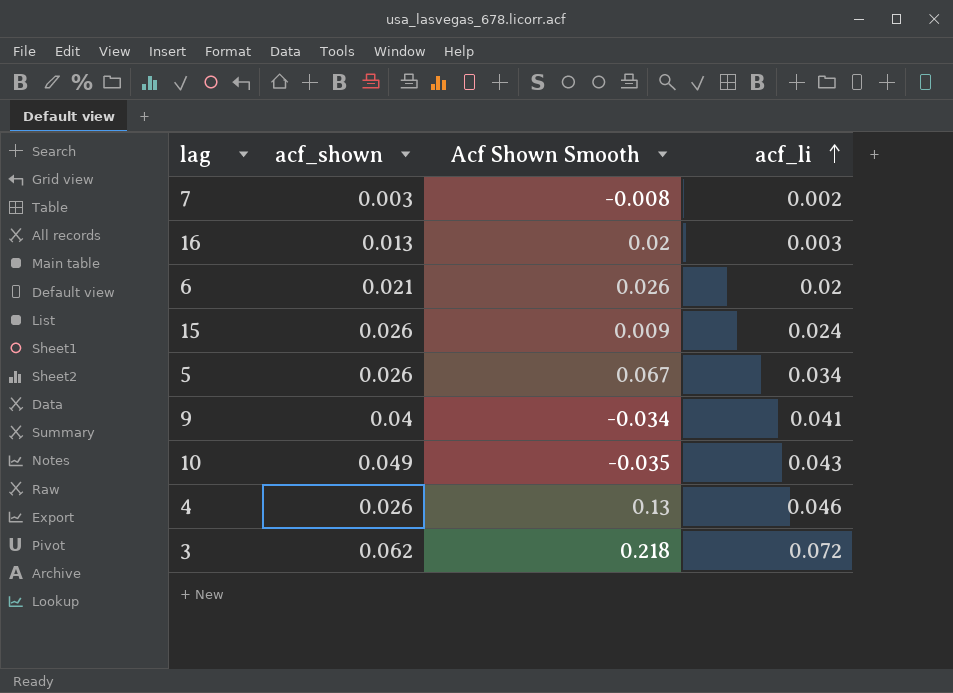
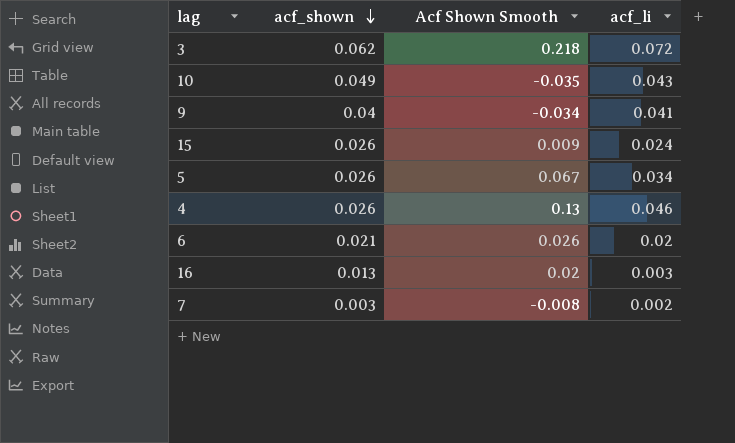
row order: acf_li ascending -> acf_shown descending

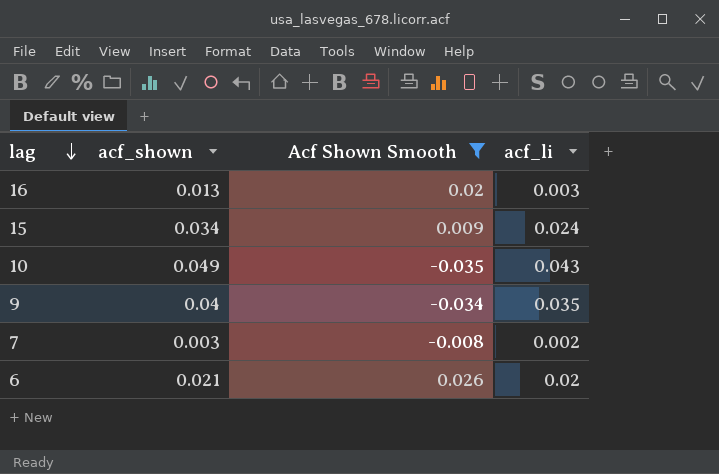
filter: none -> Acf Shown Smooth <= 0.026
row order: acf_shown descending -> lag descending
15 | acf_shown: 0.026 -> 0.034
9 | acf_li: 0.041 -> 0.035

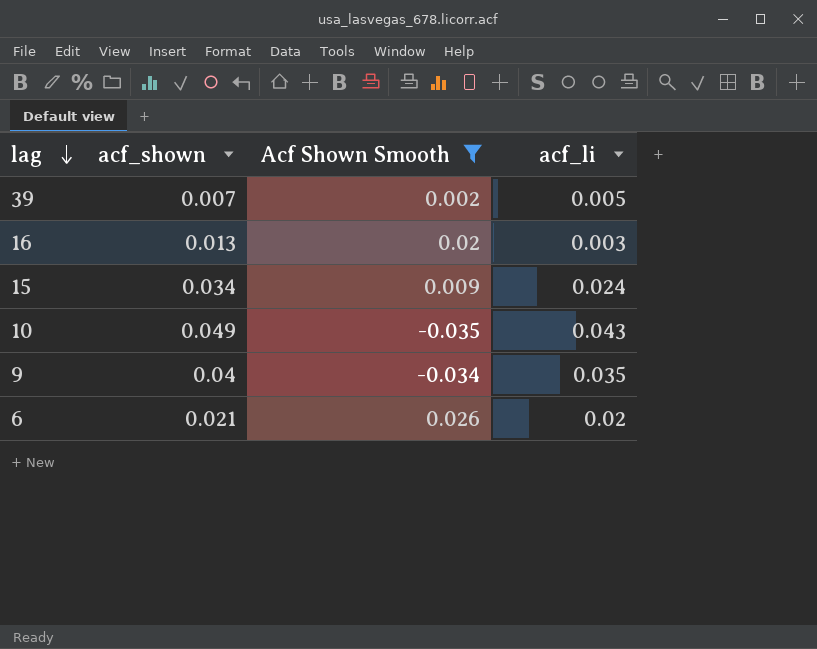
row 7: 0.003 | -0.008 | 0.002 -> none
row 39: none -> 0.007 | 0.002 | 0.005

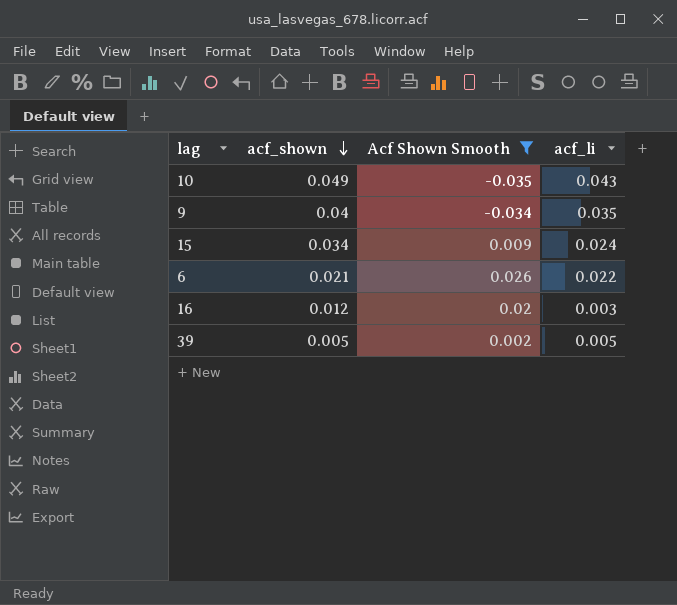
row order: lag descending -> acf_shown descending
6 | acf_li: 0.02 -> 0.022
16 | acf_shown: 0.013 -> 0.012
39 | acf_shown: 0.007 -> 0.005

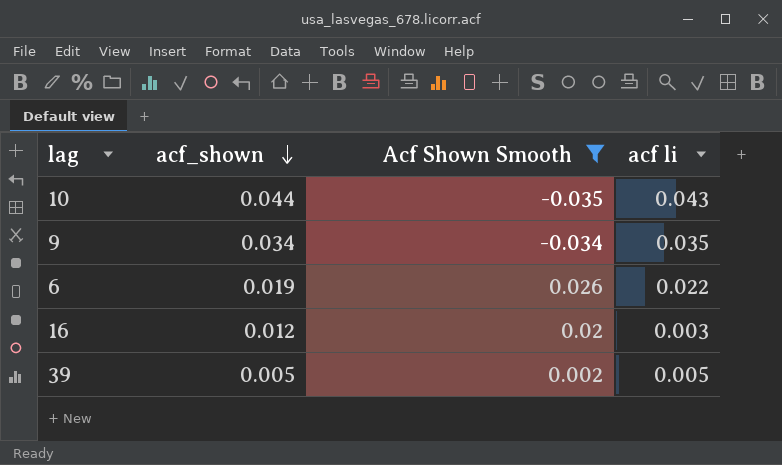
column name: acf_li -> acf li
row 15: 0.034 | 0.009 | 0.024 -> none
10 | acf_shown: 0.049 -> 0.044
9 | acf_shown: 0.04 -> 0.034
6 | acf_shown: 0.021 -> 0.019

